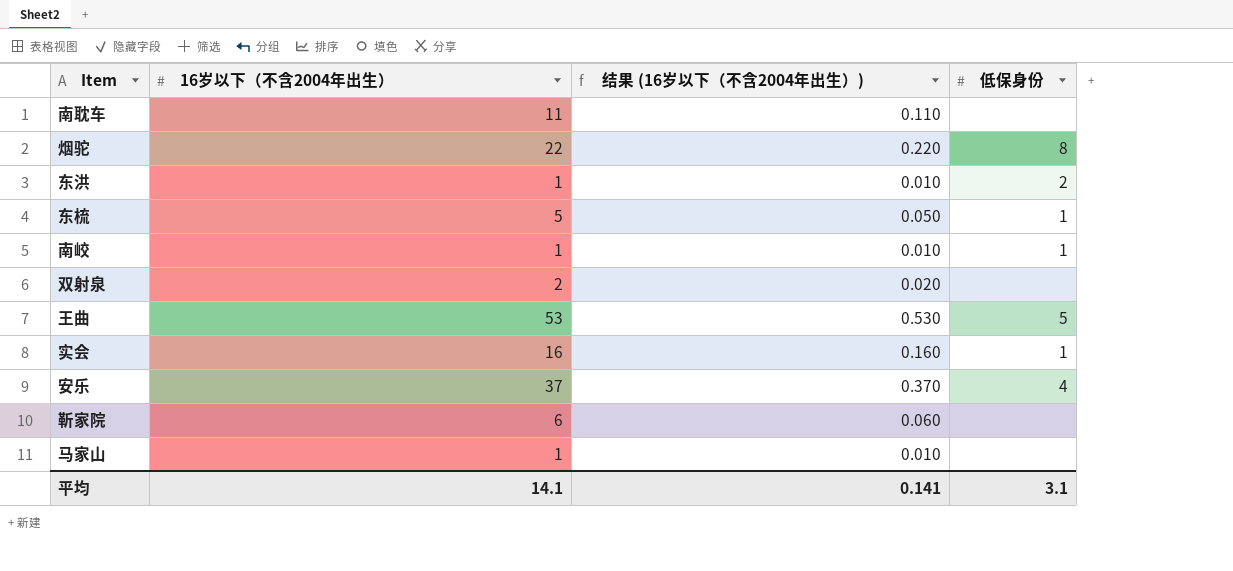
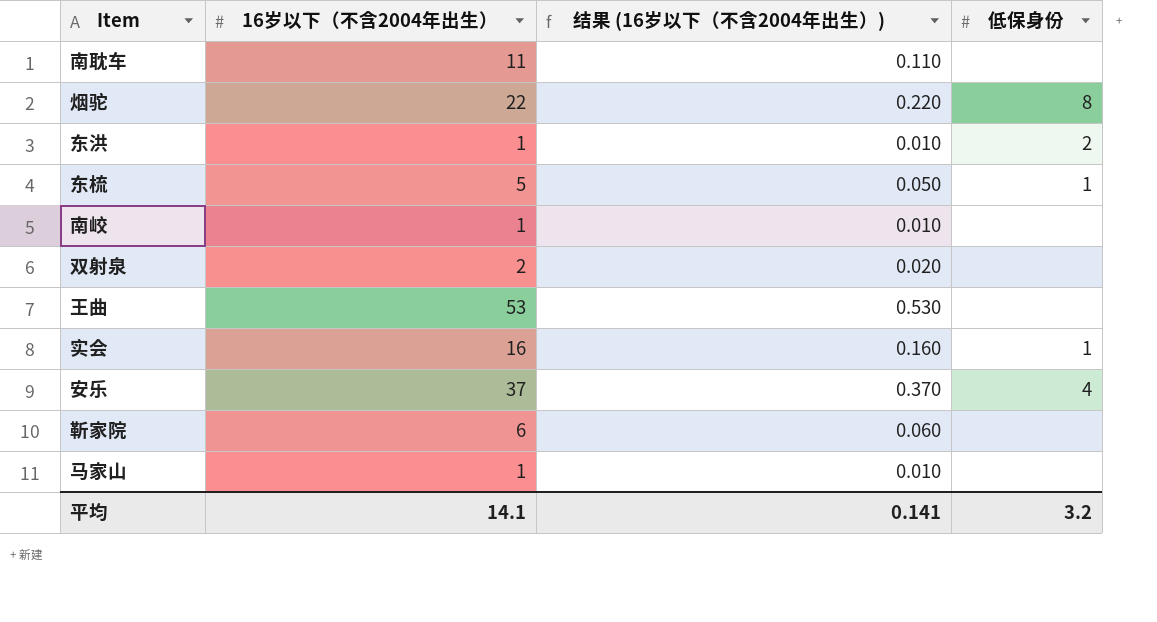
南峧 | 低保身份: 1 -> none
王曲 | 低保身份: 5 -> none
平均 | 低保身份: 3.1 -> 3.2

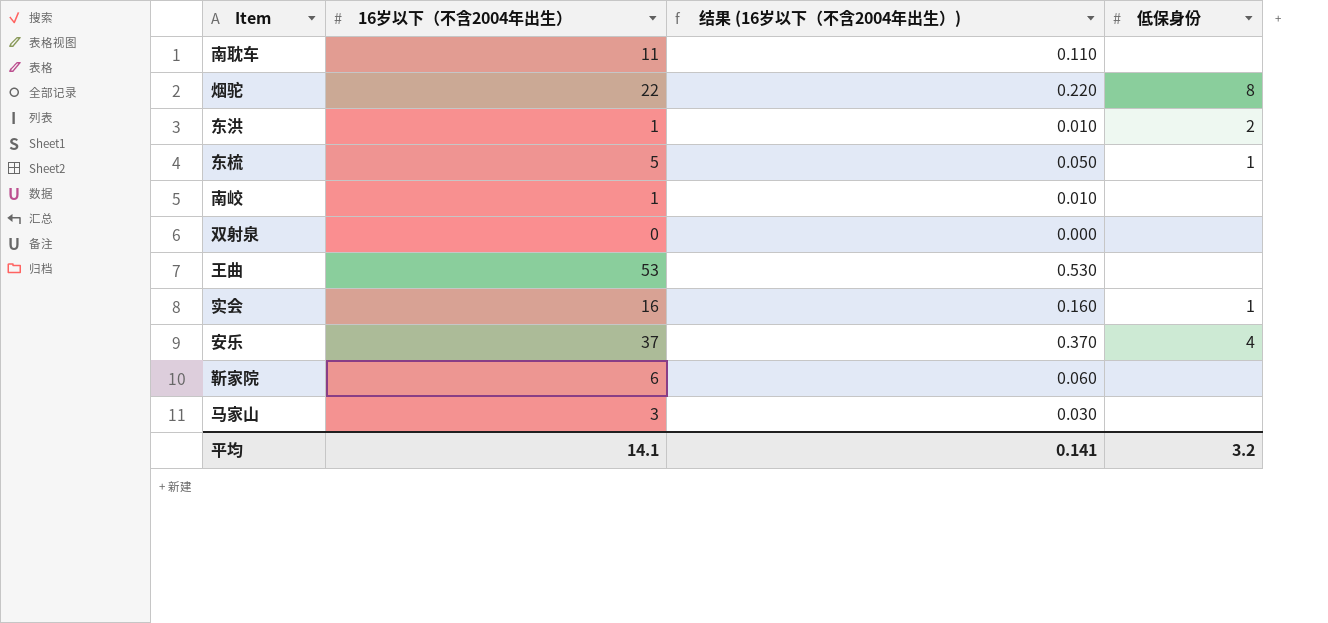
双射泉 | 16岁以下（不含2004年出生）: 2 -> 0
双射泉 | 结果 (16岁以下（不含2004年出生）): 0.020 -> 0.000
马家山 | 16岁以下（不含2004年出生）: 1 -> 3
马家山 | 结果 (16岁以下（不含2004年出生）): 0.010 -> 0.030

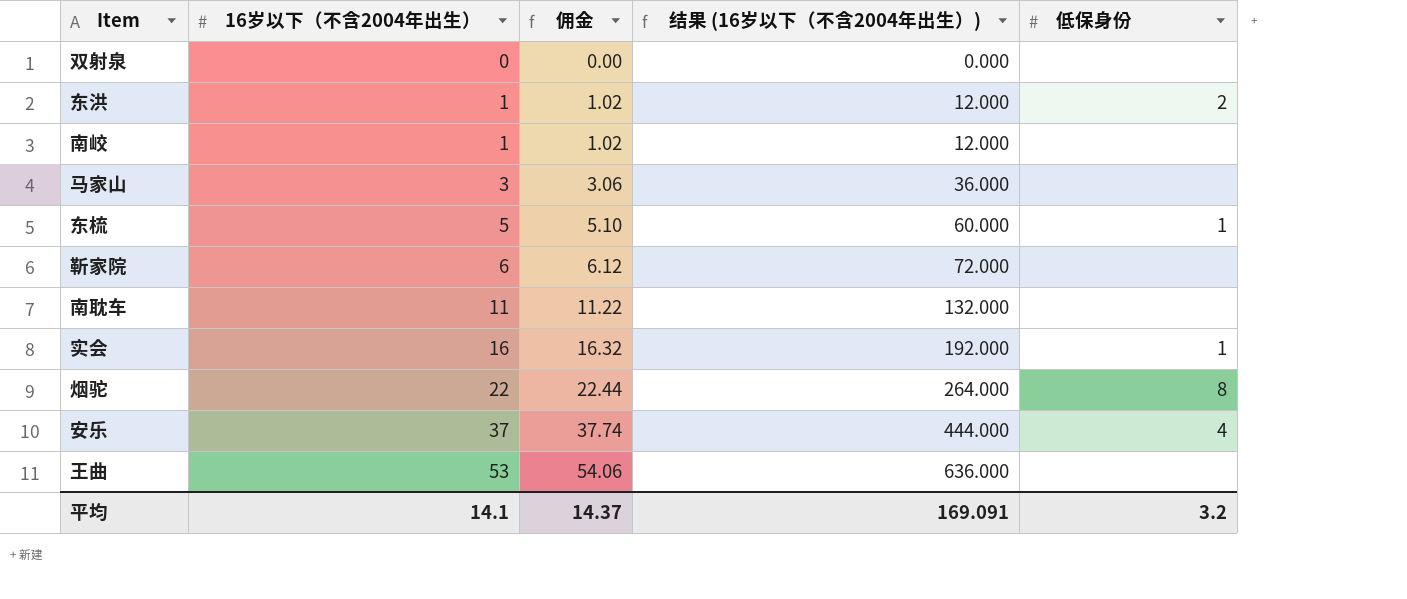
row order: none -> 16岁以下（不含2004年出生） ascending
column 佣金 | formula: none -> [16岁以下（不含2004年出生）] * 1.02
column 结果 (16岁以下（不含2004年出生）) | formula: [16岁以下（不含2004年出生）] * 0.01 -> [16岁以下（不含2004年出生）] * 12
平均 | 结果 (16岁以下（不含2004年出生）): 0.141 -> 169.091

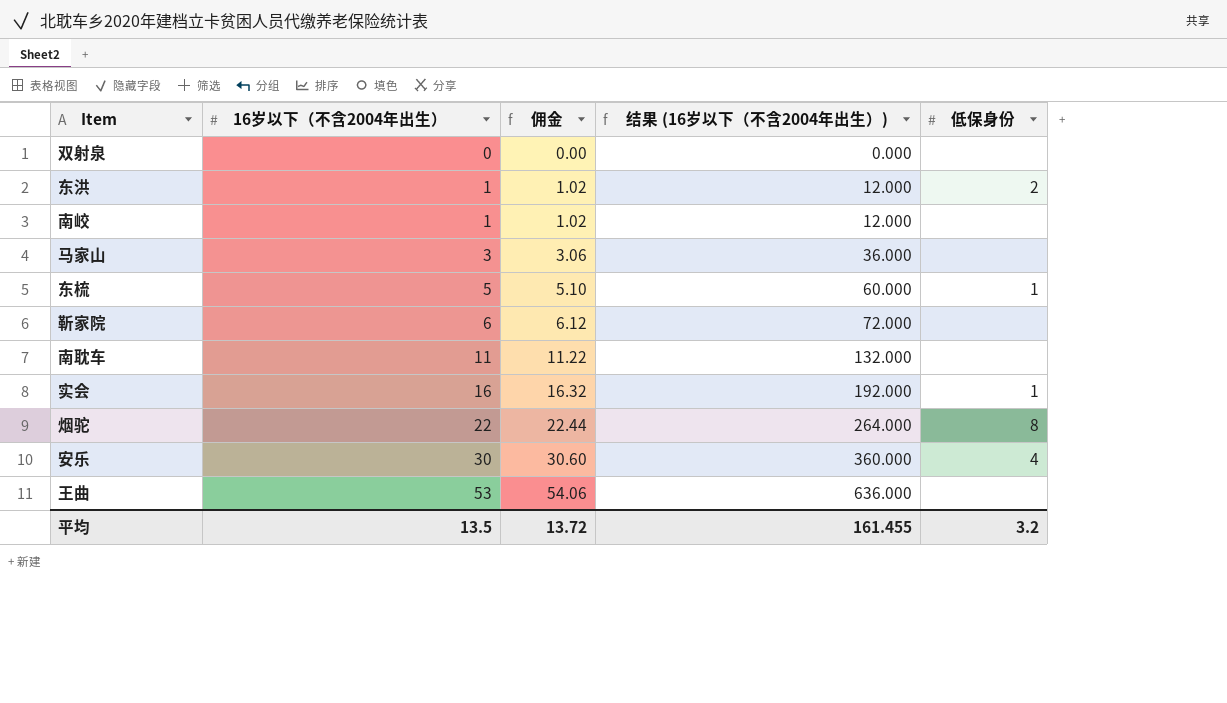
安乐 | 16岁以下（不含2004年出生）: 37 -> 30
安乐 | 佣金: 37.74 -> 30.60
安乐 | 结果 (16岁以下（不含2004年出生）): 444.000 -> 360.000
平均 | 16岁以下（不含2004年出生）: 14.1 -> 13.5
平均 | 佣金: 14.37 -> 13.72
平均 | 结果 (16岁以下（不含2004年出生）): 169.091 -> 161.455

